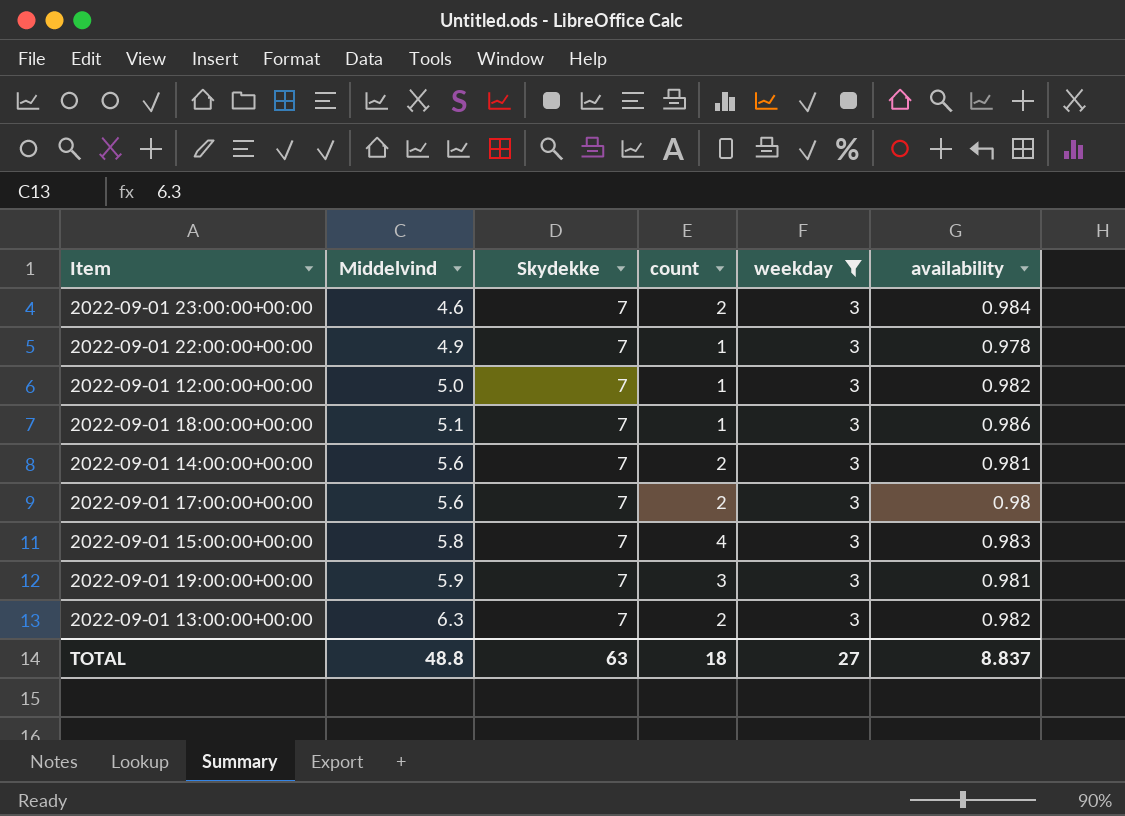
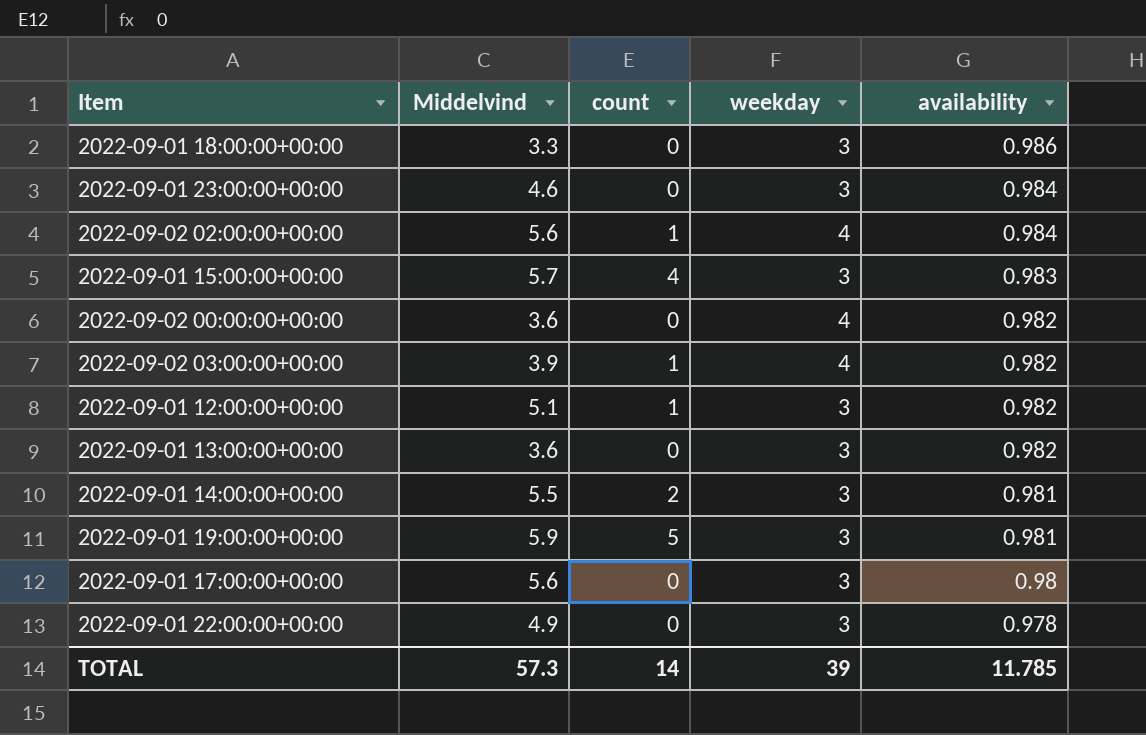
filter: weekday = 3 -> none
row order: Middelvind ascending -> availability descending
column Skydekke | position: 3 -> none
2022-09-01 18:00:00+00:00 | Middelvind: 5.1 -> 3.3
2022-09-01 18:00:00+00:00 | count: 1 -> 0
2022-09-01 23:00:00+00:00 | count: 2 -> 0
2022-09-01 15:00:00+00:00 | Middelvind: 5.8 -> 5.7
2022-09-01 12:00:00+00:00 | Middelvind: 5.0 -> 5.1
2022-09-01 13:00:00+00:00 | Middelvind: 6.3 -> 3.6
2022-09-01 13:00:00+00:00 | count: 2 -> 0
2022-09-01 14:00:00+00:00 | Middelvind: 5.6 -> 5.5
2022-09-01 19:00:00+00:00 | count: 3 -> 5
2022-09-01 17:00:00+00:00 | count: 2 -> 0
2022-09-01 22:00:00+00:00 | count: 1 -> 0
TOTAL | Middelvind: 48.8 -> 57.3
TOTAL | count: 18 -> 14
TOTAL | weekday: 27 -> 39
TOTAL | availability: 8.837 -> 11.785

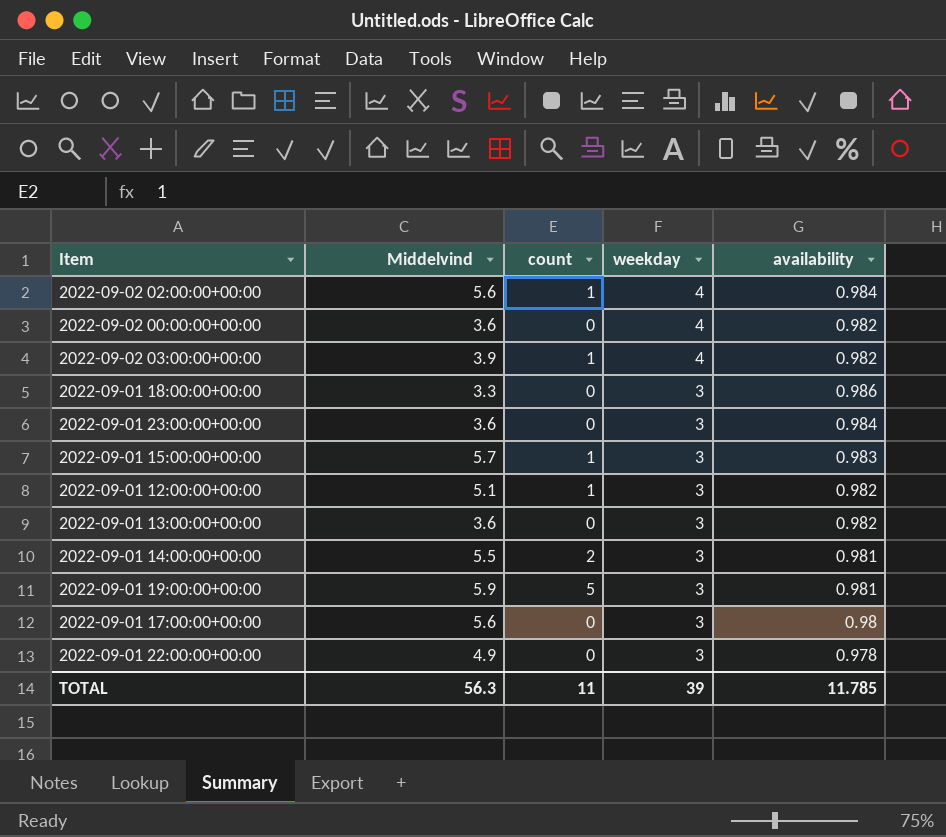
row order: availability descending -> weekday descending
2022-09-01 23:00:00+00:00 | Middelvind: 4.6 -> 3.6
2022-09-01 15:00:00+00:00 | count: 4 -> 1
TOTAL | Middelvind: 57.3 -> 56.3
TOTAL | count: 14 -> 11

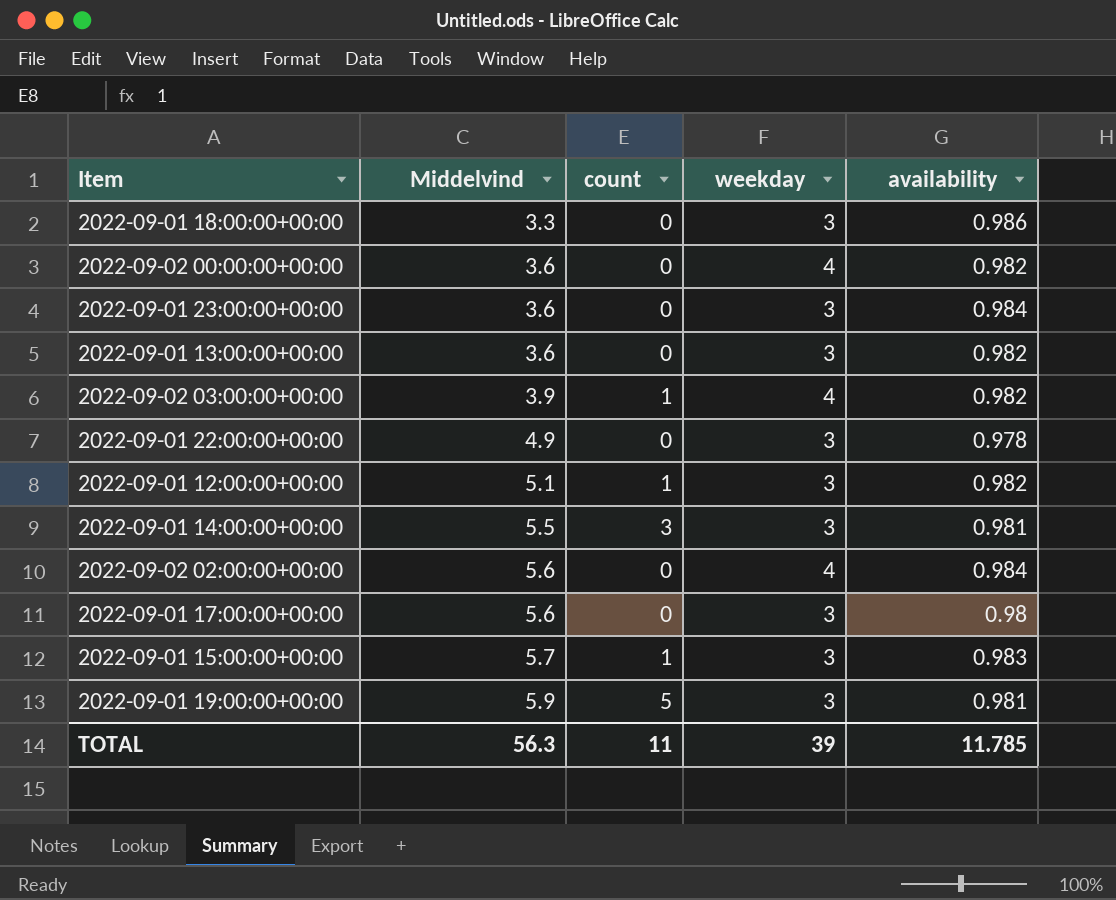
row order: weekday descending -> Middelvind ascending
2022-09-01 14:00:00+00:00 | count: 2 -> 3
2022-09-02 02:00:00+00:00 | count: 1 -> 0

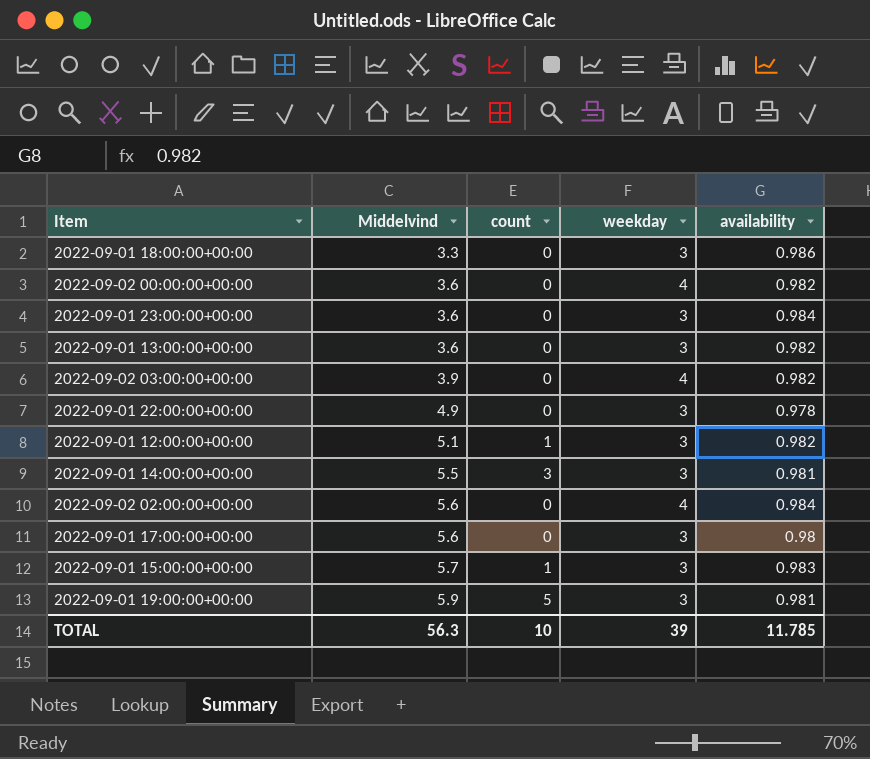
2022-09-02 03:00:00+00:00 | count: 1 -> 0
TOTAL | count: 11 -> 10

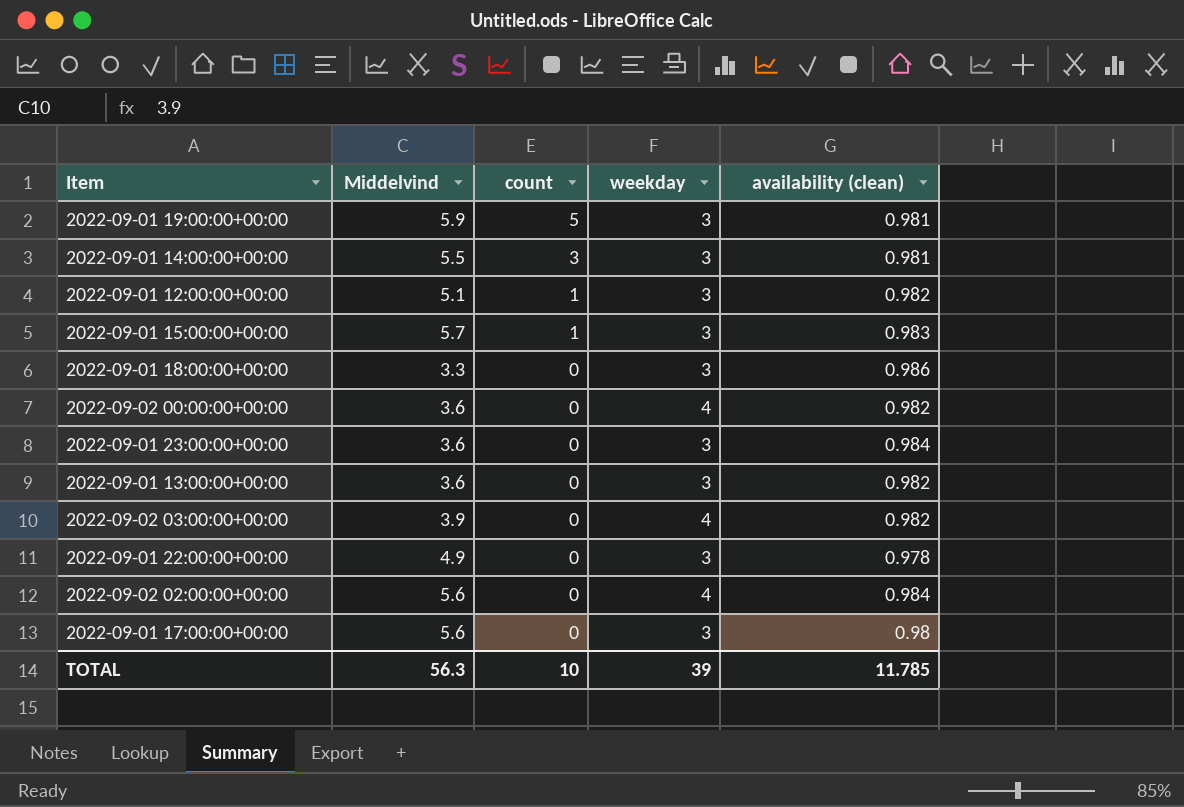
row order: Middelvind ascending -> count descending
column name: availability -> availability (clean)

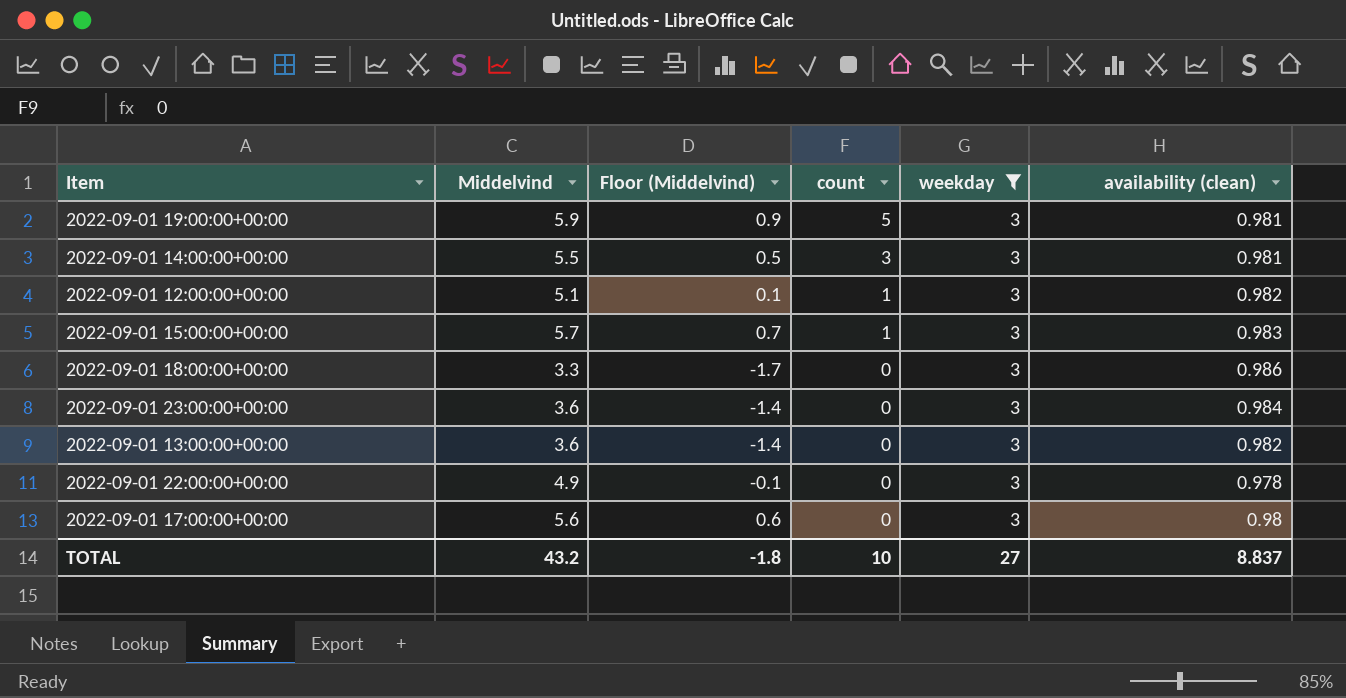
filter: none -> weekday = 3
column Floor (Middelvind) | formula: none -> [Middelvind] - 5
TOTAL | Middelvind: 56.3 -> 43.2
TOTAL | weekday: 39 -> 27
TOTAL | availability (clean): 11.785 -> 8.837

